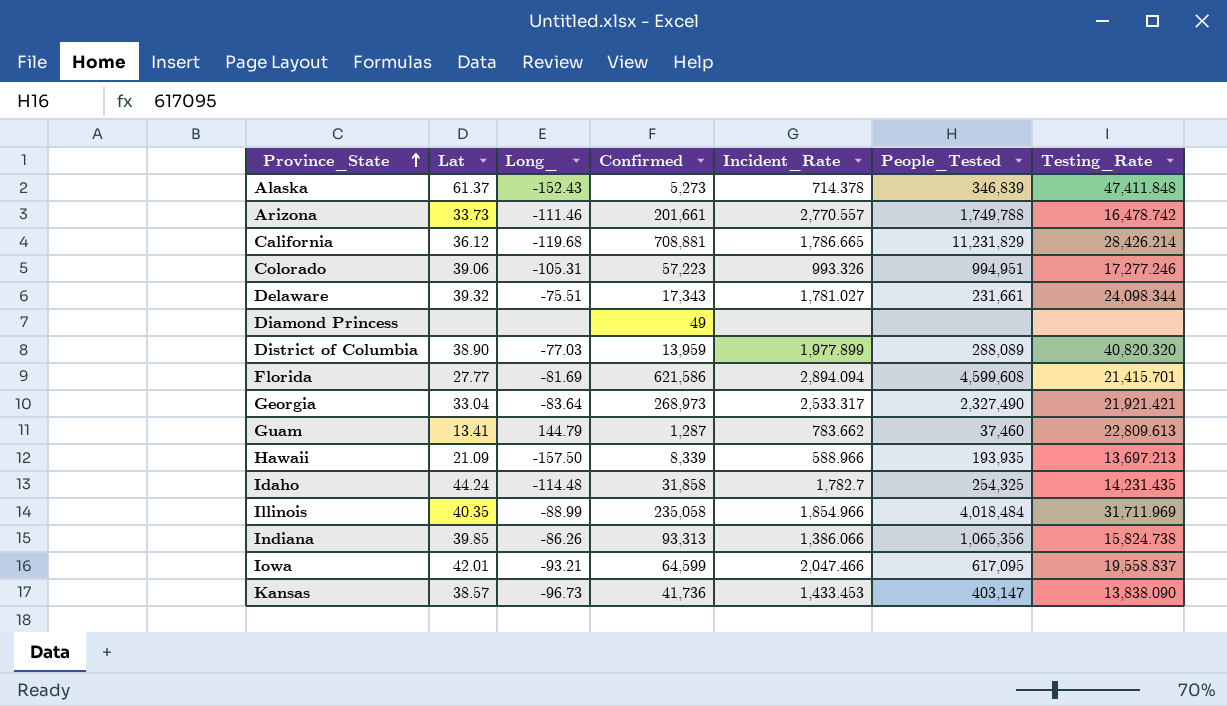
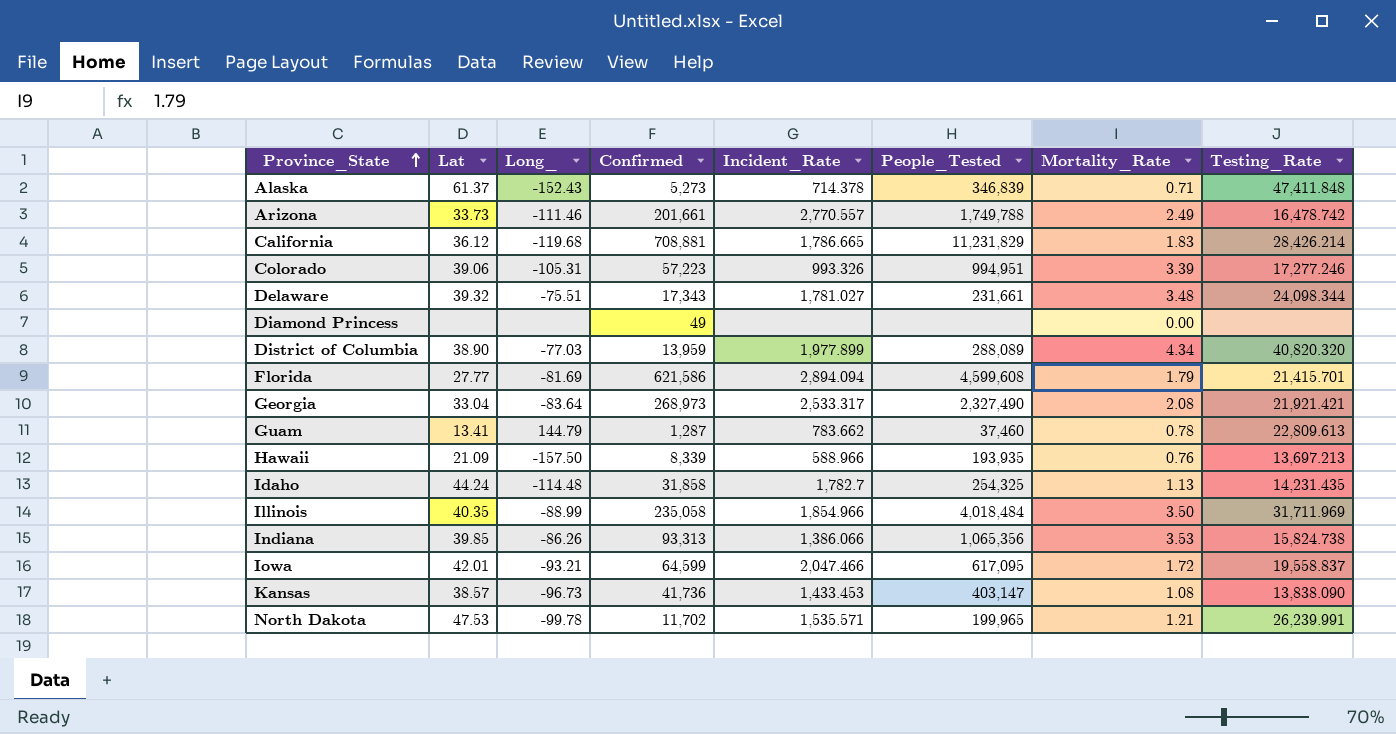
column Mortality_Rate | position: none -> 7
row North Dakota: none -> 47.53 | -99.78 | 11,702 | 1,535.571 | 199,965 | 1.21 | 26,239.991

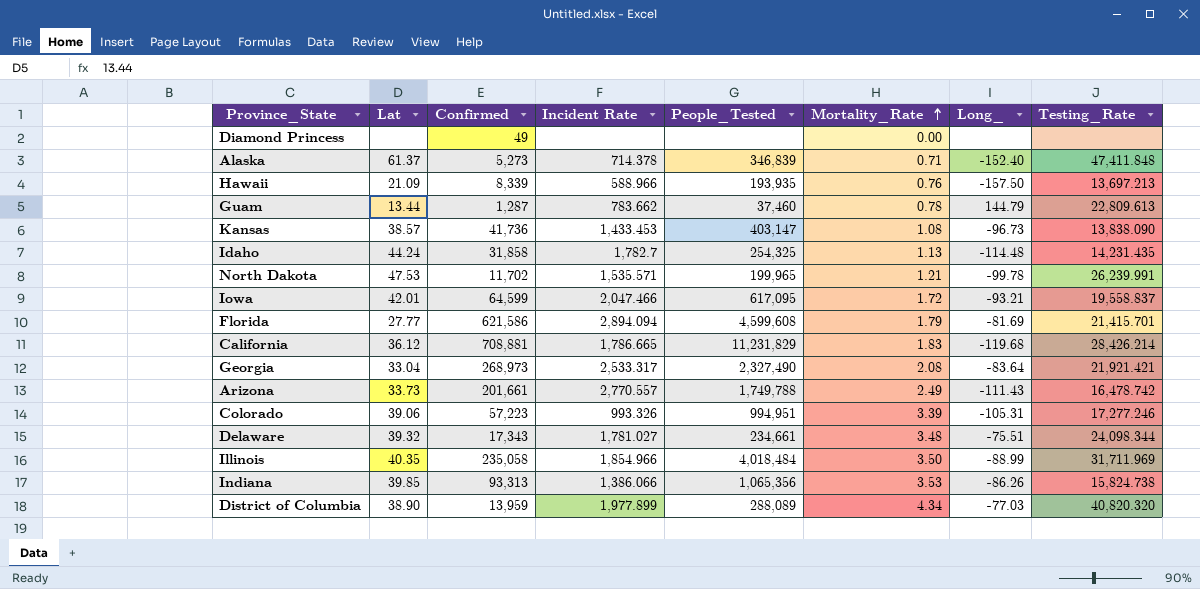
row order: Province_State ascending -> Mortality_Rate ascending
column name: Incident_Rate -> Incident Rate
column Long_ | position: 3 -> 7
Alaska | Long_: -152.43 -> -152.40
Guam | Lat: 13.41 -> 13.44
Arizona | Long_: -111.46 -> -111.43
Delaware | People_Tested: 231,661 -> 234,661

